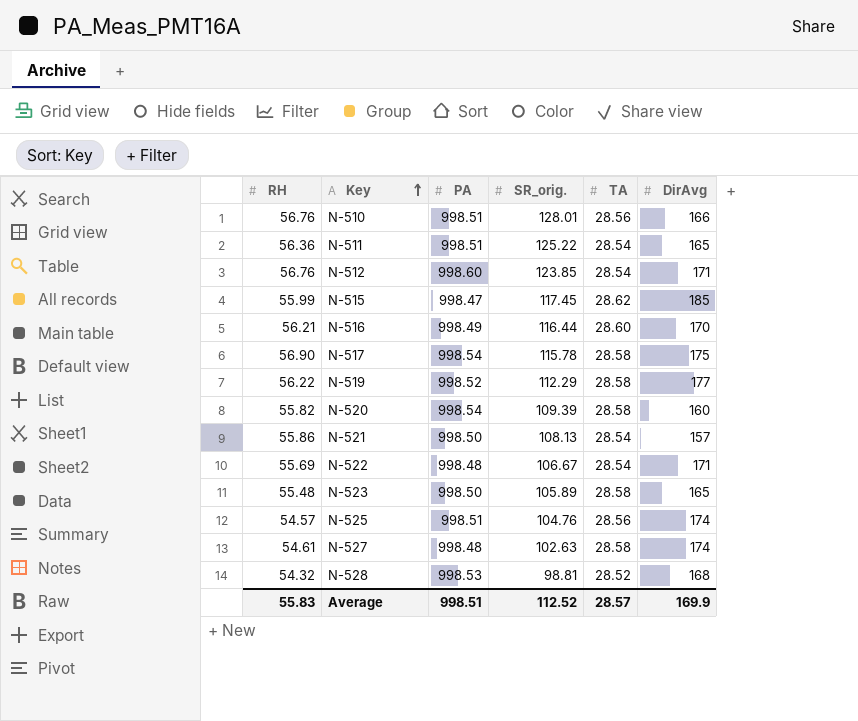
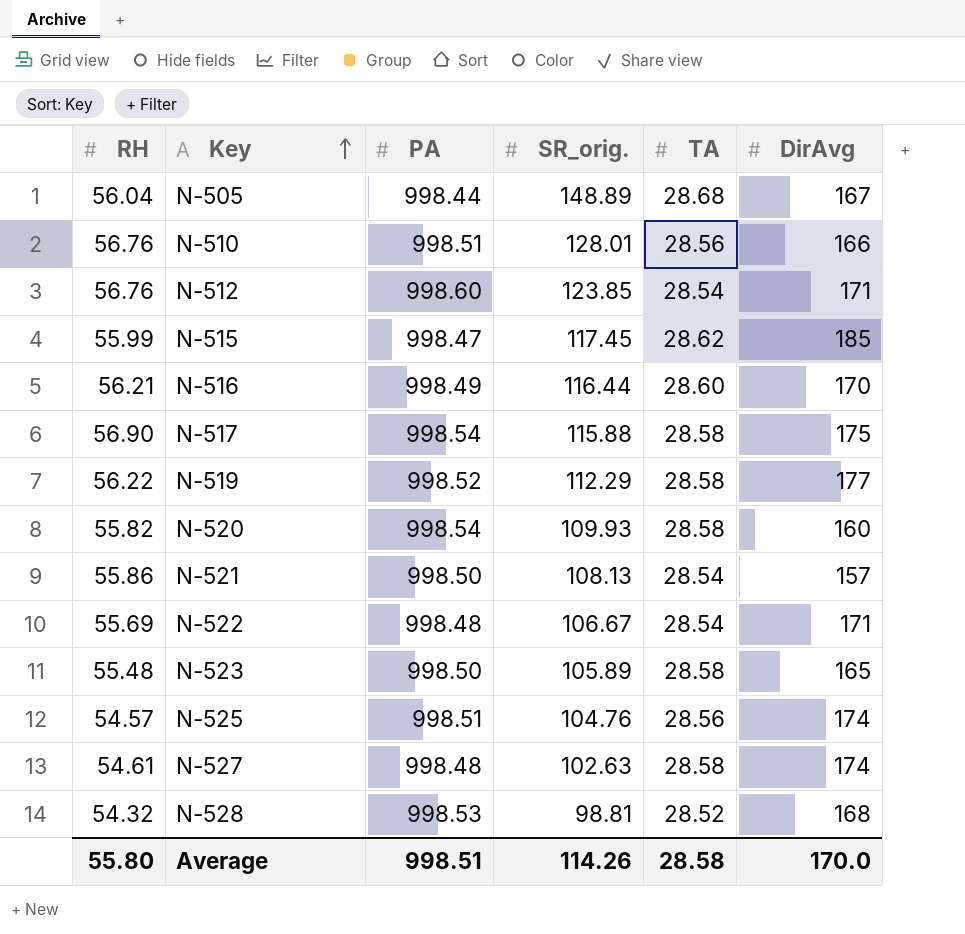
row N-511: 56.36 | 998.51 | 125.22 | 28.54 | 165 -> none
row N-505: none -> 56.04 | 998.44 | 148.89 | 28.68 | 167
N-517 | SR_orig.: 115.78 -> 115.88
N-520 | SR_orig.: 109.39 -> 109.93
Average | RH: 55.83 -> 55.80
Average | SR_orig.: 112.52 -> 114.26
Average | TA: 28.57 -> 28.58
Average | DirAvg: 169.9 -> 170.0

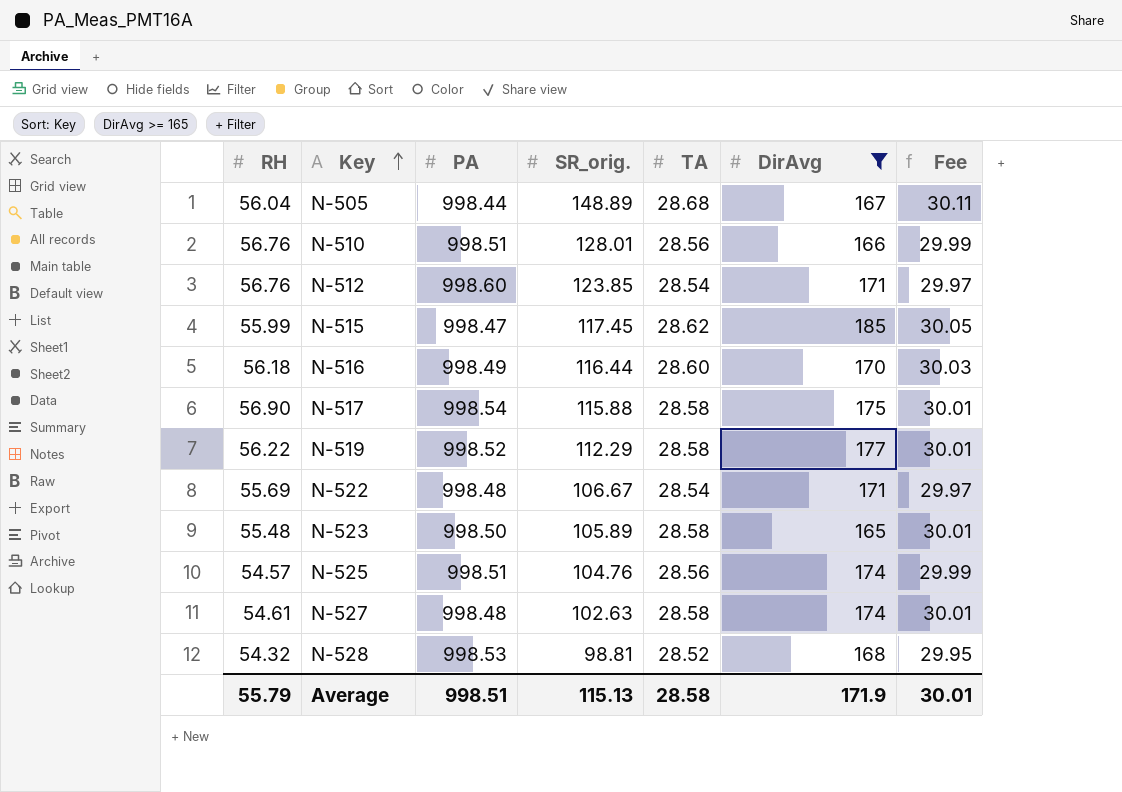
filter: none -> DirAvg >= 165
column Fee | formula: none -> [TA] * 1.05
N-516 | RH: 56.21 -> 56.18
Average | RH: 55.80 -> 55.79
Average | SR_orig.: 114.26 -> 115.13
Average | DirAvg: 170.0 -> 171.9

